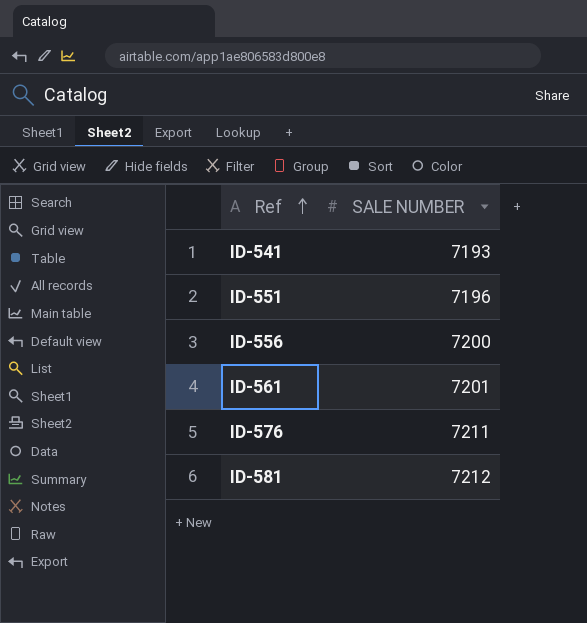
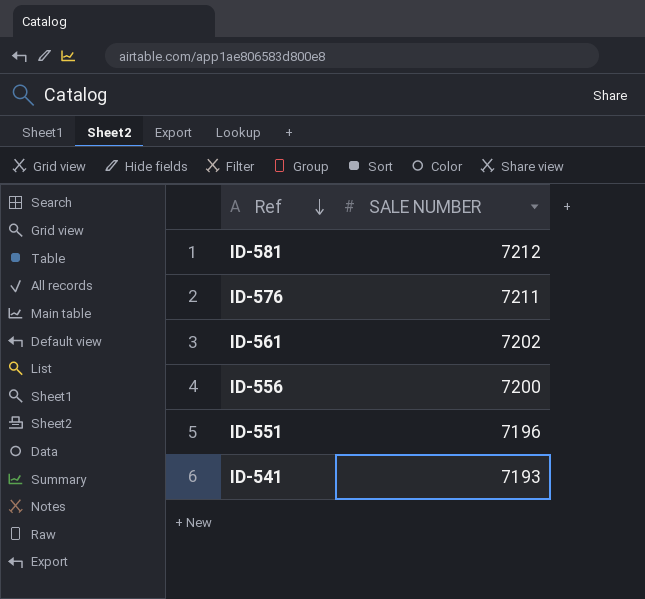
row order: Ref ascending -> Ref descending
ID-561 | SALE NUMBER: 7201 -> 7202

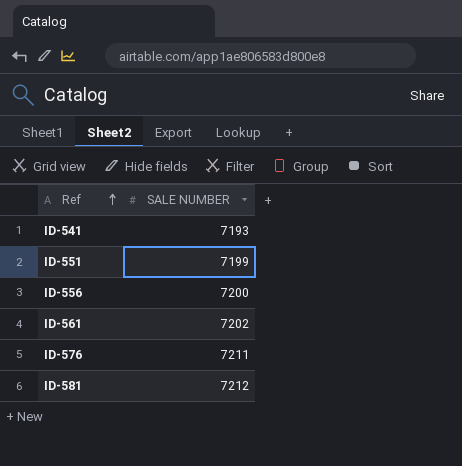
row order: Ref descending -> Ref ascending
ID-551 | SALE NUMBER: 7196 -> 7199

